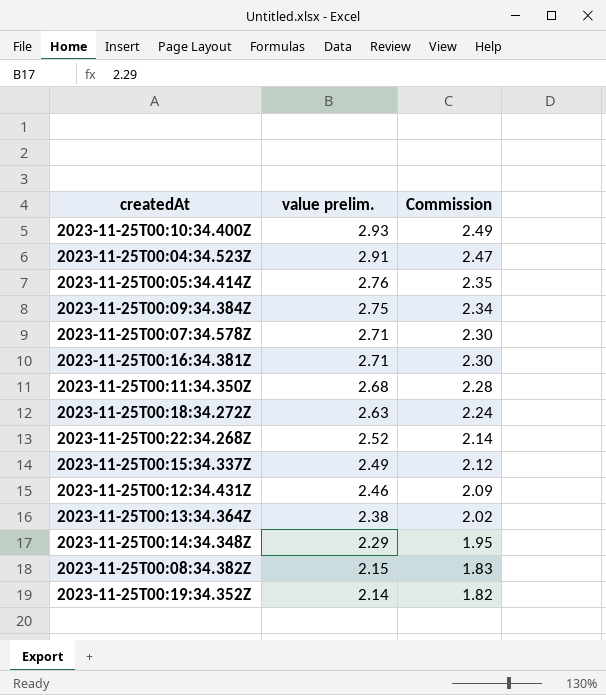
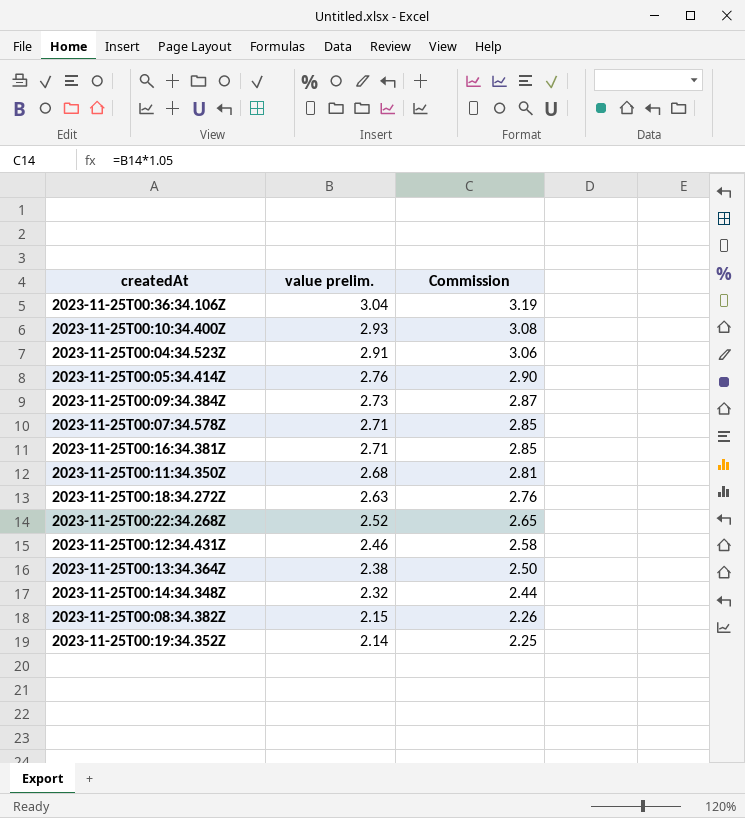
column Commission | formula: [value prelim.] * 0.85 -> [value prelim.] * 1.05
row 2023-11-25T00:15:34.337Z: 2.49 | 2.12 -> none
row 2023-11-25T00:36:34.106Z: none -> 3.04 | 3.19
2023-11-25T00:09:34.384Z | value prelim.: 2.75 -> 2.73
2023-11-25T00:14:34.348Z | value prelim.: 2.29 -> 2.32

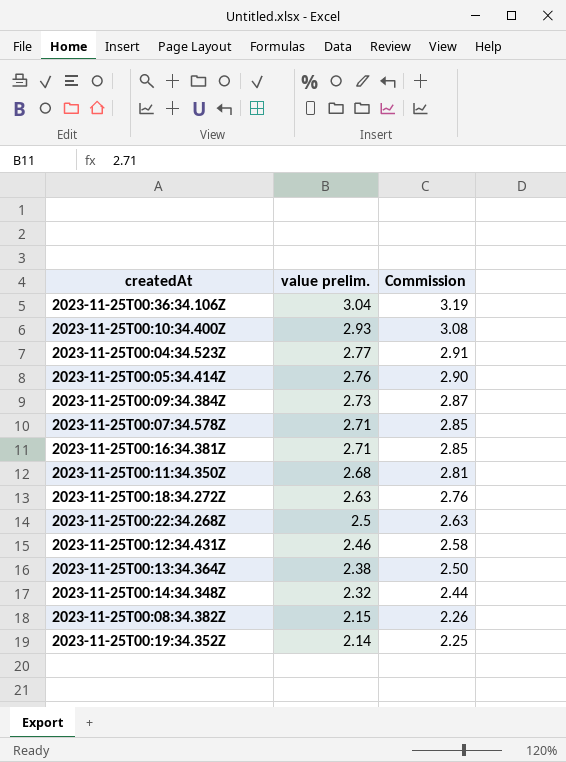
2023-11-25T00:04:34.523Z | value prelim.: 2.91 -> 2.77
2023-11-25T00:04:34.523Z | Commission: 3.06 -> 2.91
2023-11-25T00:22:34.268Z | value prelim.: 2.52 -> 2.5
2023-11-25T00:22:34.268Z | Commission: 2.65 -> 2.63

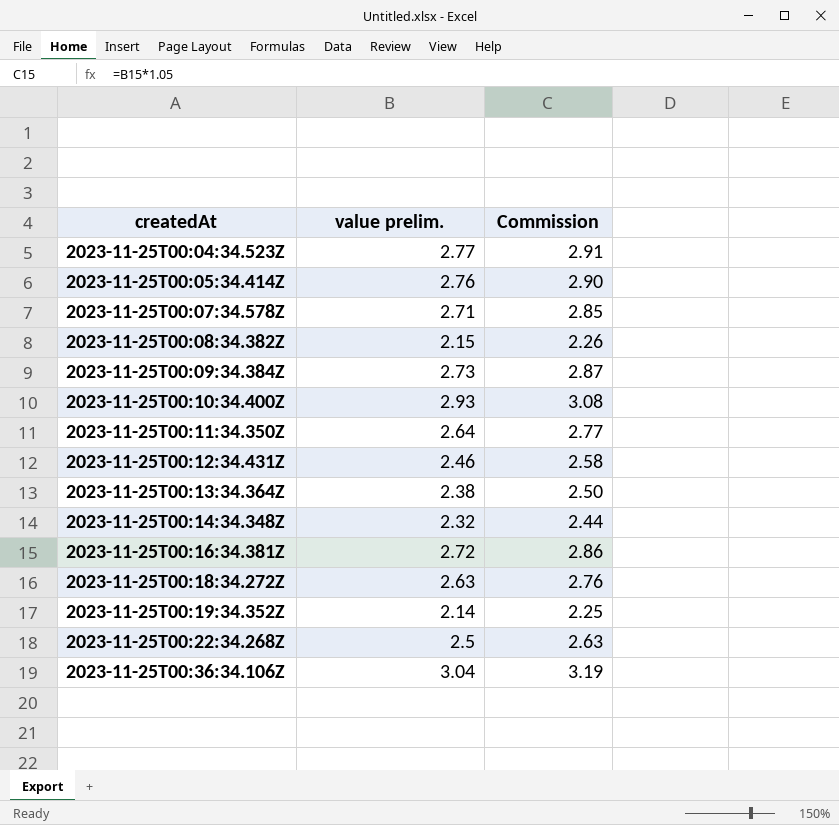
row order: value prelim. descending -> createdAt ascending
2023-11-25T00:11:34.350Z | value prelim.: 2.68 -> 2.64
2023-11-25T00:11:34.350Z | Commission: 2.81 -> 2.77
2023-11-25T00:16:34.381Z | value prelim.: 2.71 -> 2.72
2023-11-25T00:16:34.381Z | Commission: 2.85 -> 2.86

